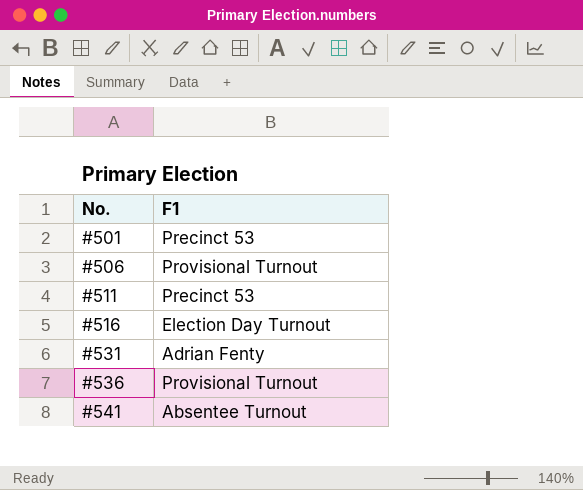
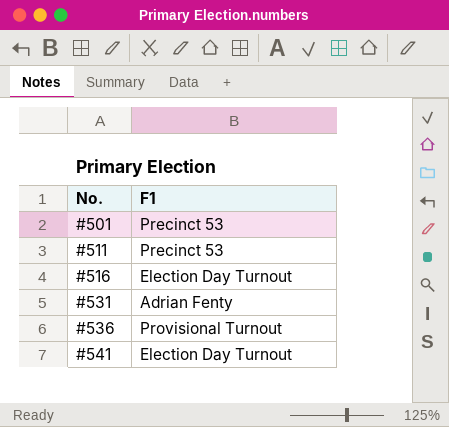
row #506: Provisional Turnout -> none
#541 | F1: Absentee Turnout -> Election Day Turnout

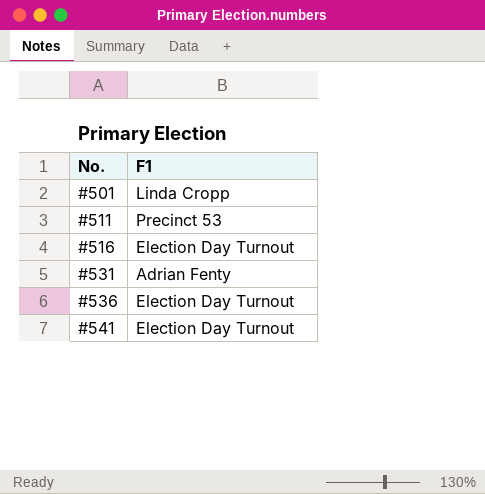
#501 | F1: Precinct 53 -> Linda Cropp
#536 | F1: Provisional Turnout -> Election Day Turnout

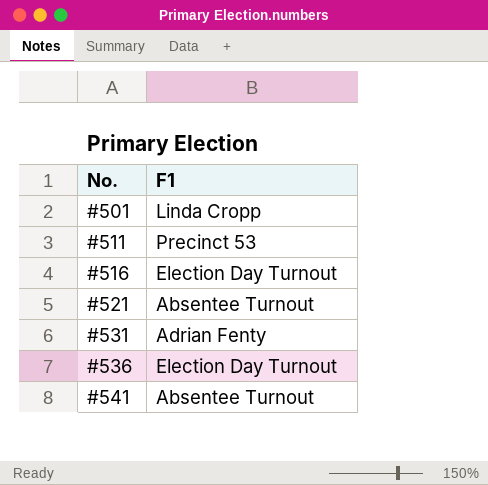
row #521: none -> Absentee Turnout
#541 | F1: Election Day Turnout -> Absentee Turnout

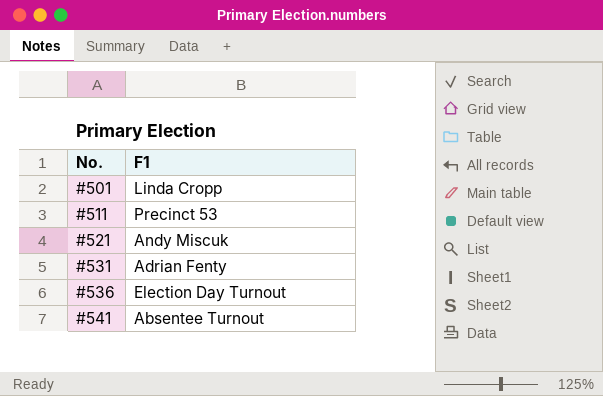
row #516: Election Day Turnout -> none
#521 | F1: Absentee Turnout -> Andy Miscuk

